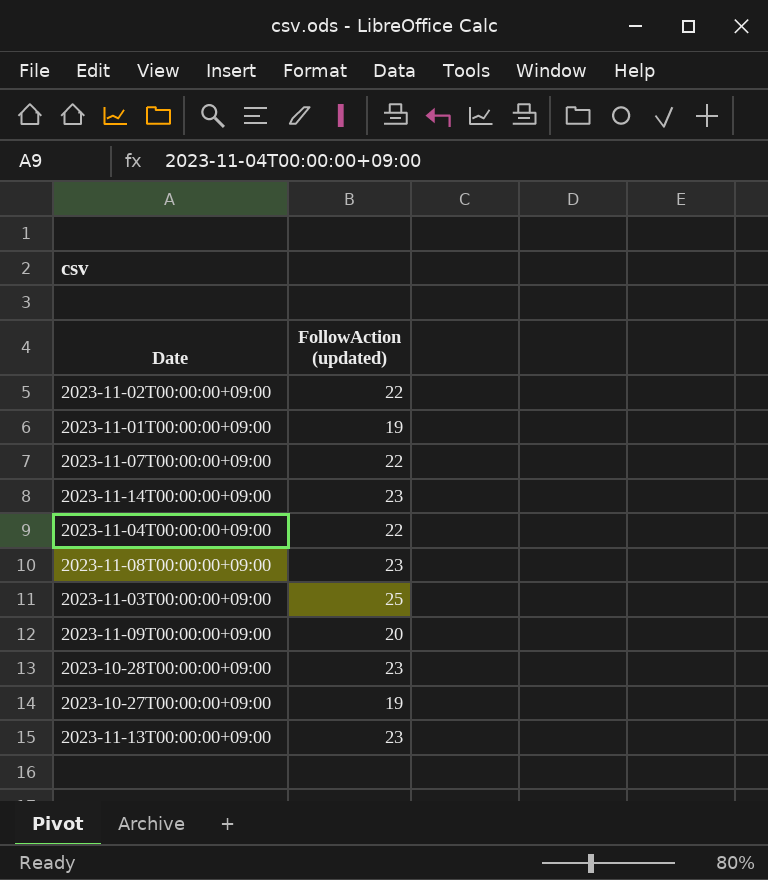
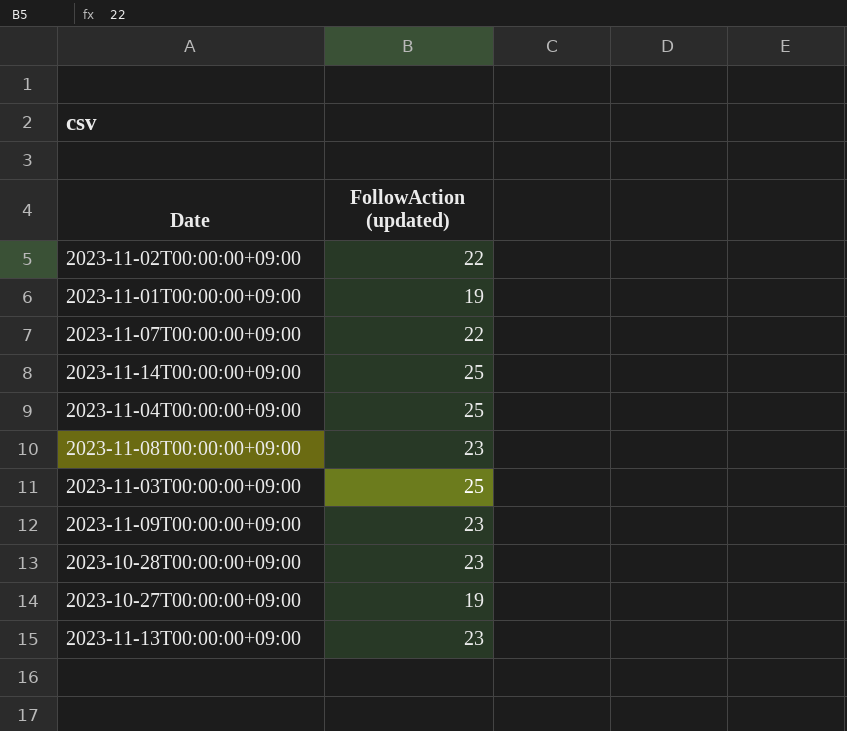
2023-11-14T00:00:00+09:00 | FollowAction (updated): 23 -> 25
2023-11-04T00:00:00+09:00 | FollowAction (updated): 22 -> 25
2023-11-09T00:00:00+09:00 | FollowAction (updated): 20 -> 23

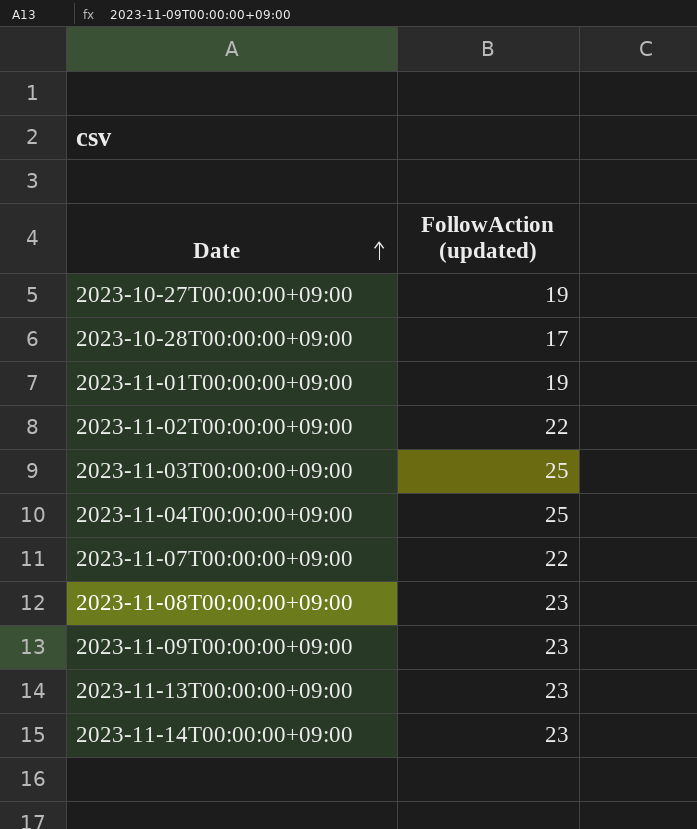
row order: none -> Date ascending
2023-10-28T00:00:00+09:00 | FollowAction (updated): 23 -> 17
2023-11-14T00:00:00+09:00 | FollowAction (updated): 25 -> 23

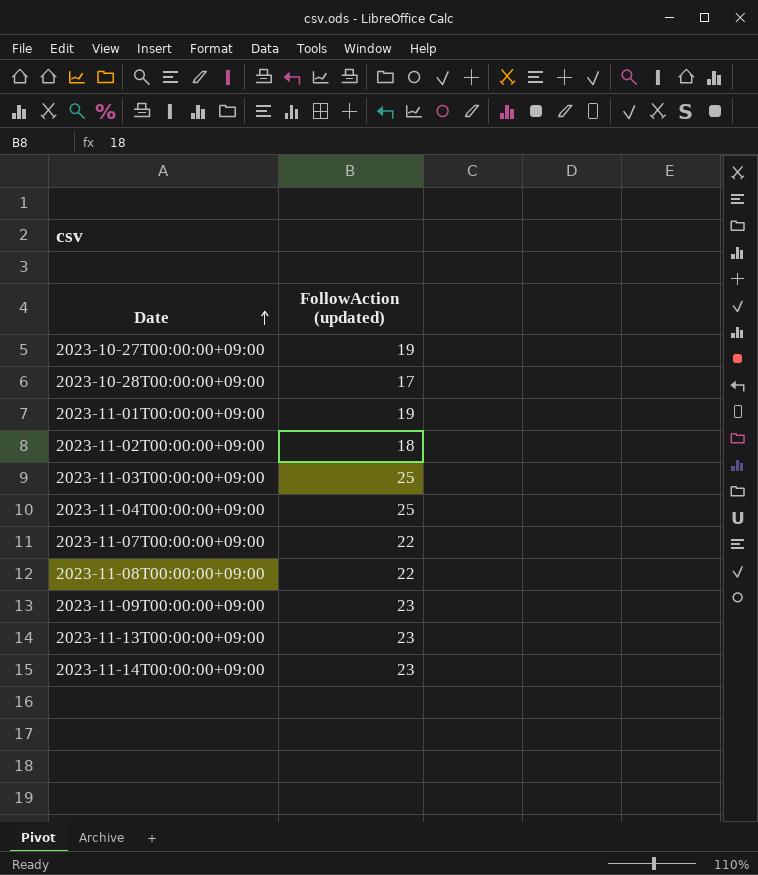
2023-11-02T00:00:00+09:00 | FollowAction (updated): 22 -> 18
2023-11-08T00:00:00+09:00 | FollowAction (updated): 23 -> 22

